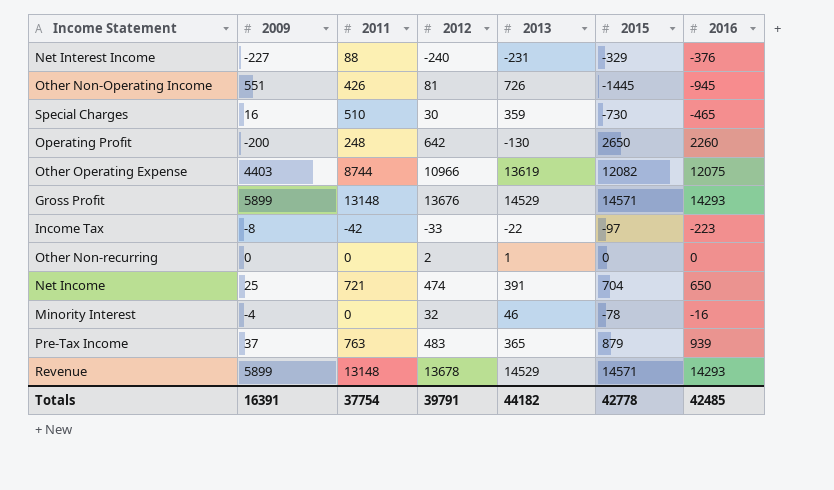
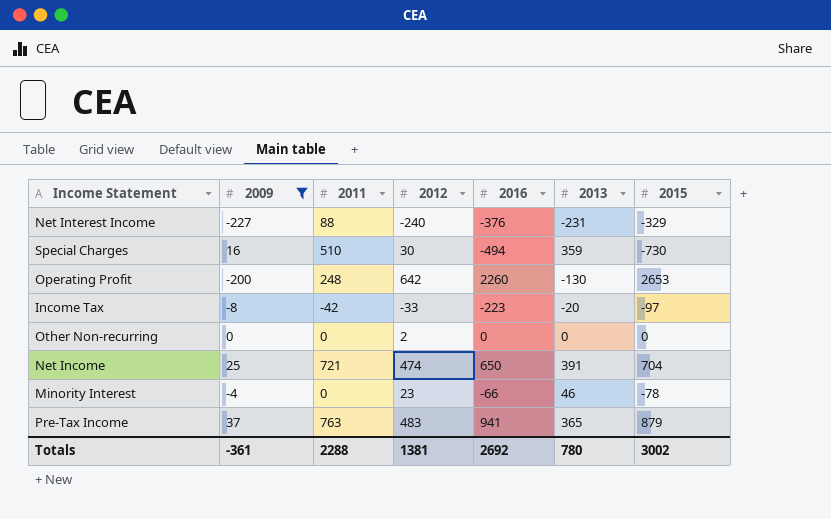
filter: none -> 2009 <= 37
column 2016 | position: 7 -> 5
Special Charges | 2016: -465 -> -494
Operating Profit | 2015: 2650 -> 2653
Income Tax | 2013: -22 -> -20
Other Non-recurring | 2013: 1 -> 0
Minority Interest | 2012: 32 -> 23
Minority Interest | 2016: -16 -> -66
Pre-Tax Income | 2016: 939 -> 941
Totals | 2009: 16391 -> -361
Totals | 2011: 37754 -> 2288
Totals | 2012: 39791 -> 1381
Totals | 2016: 42485 -> 2692
Totals | 2013: 44182 -> 780
Totals | 2015: 42778 -> 3002

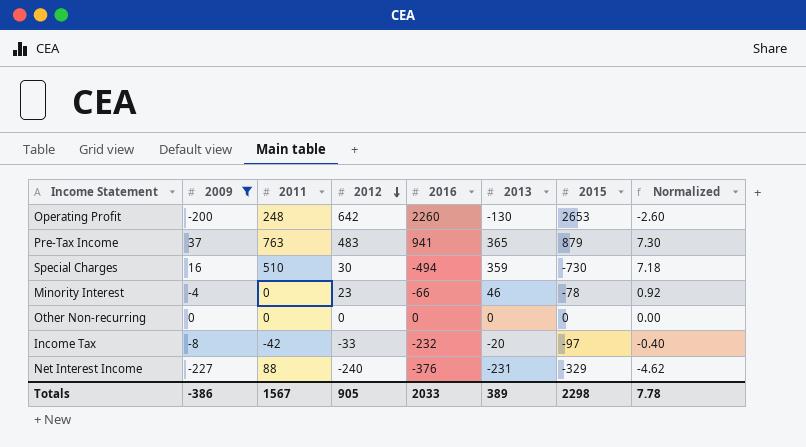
row order: none -> 2012 descending
column Normalized | formula: none -> [2013] * 0.02
row Net Income: 25 | 721 | 474 | 650 | 391 | 704 -> none
Other Non-recurring | 2012: 2 -> 0
Income Tax | 2016: -223 -> -232
Totals | 2009: -361 -> -386
Totals | 2011: 2288 -> 1567
Totals | 2012: 1381 -> 905
Totals | 2016: 2692 -> 2033
Totals | 2013: 780 -> 389
Totals | 2015: 3002 -> 2298

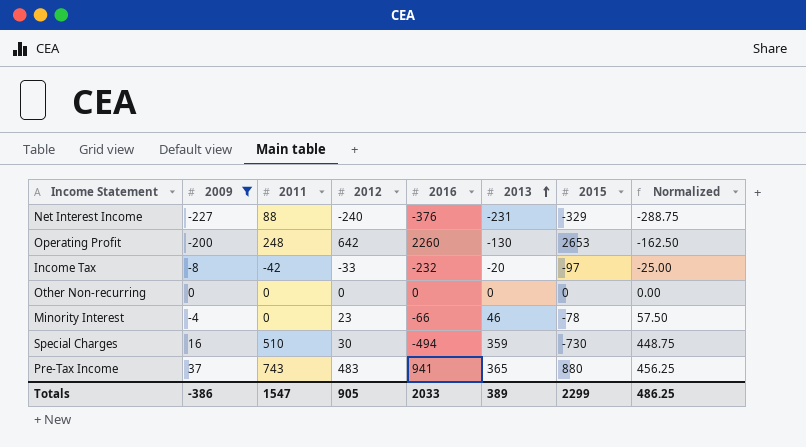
row order: 2012 descending -> 2013 ascending
column Normalized | formula: [2013] * 0.02 -> [2013] * 1.25
Pre-Tax Income | 2011: 763 -> 743
Pre-Tax Income | 2015: 879 -> 880
Totals | 2011: 1567 -> 1547
Totals | 2015: 2298 -> 2299
Totals | Normalized: 7.78 -> 486.25

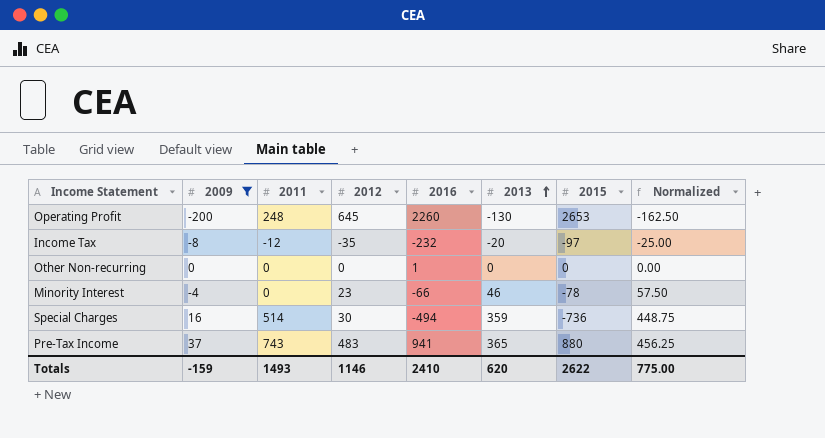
row Net Interest Income: -227 | 88 | -240 | -376 | -231 | -329 | -288.75 -> none
Operating Profit | 2012: 642 -> 645
Income Tax | 2011: -42 -> -12
Income Tax | 2012: -33 -> -35
Other Non-recurring | 2016: 0 -> 1
Special Charges | 2011: 510 -> 514
Special Charges | 2015: -730 -> -736
Totals | 2009: -386 -> -159
Totals | 2011: 1547 -> 1493
Totals | 2012: 905 -> 1146
Totals | 2016: 2033 -> 2410
Totals | 2013: 389 -> 620
Totals | 2015: 2299 -> 2622
Totals | Normalized: 486.25 -> 775.00

